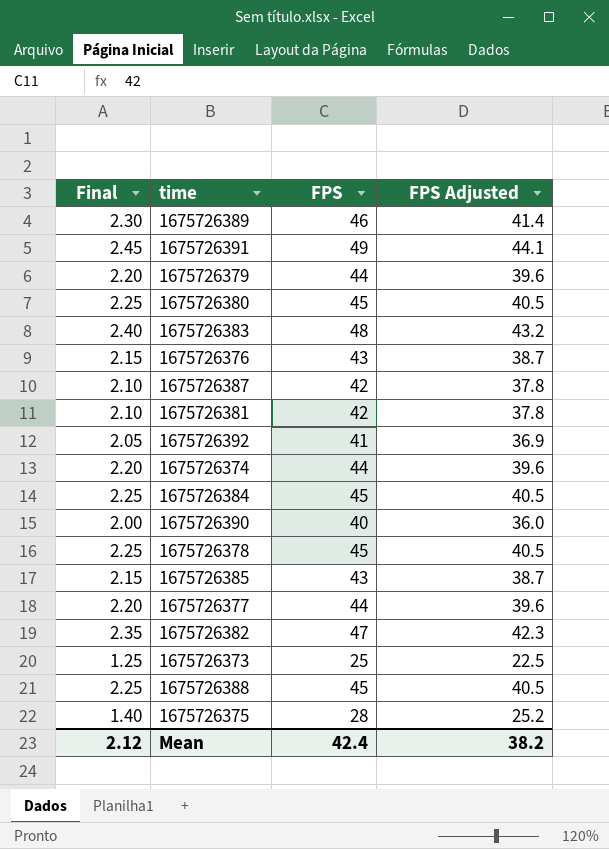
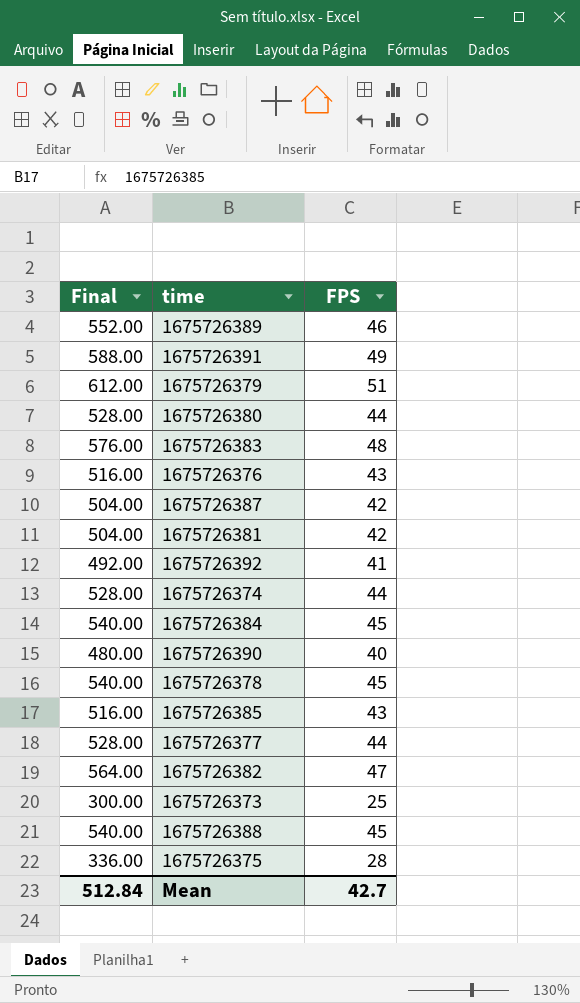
column FPS Adjusted | formula: [FPS] * 0.9 -> none
column Final | formula: [FPS] * 0.05 -> [FPS] * 12
1675726379 | FPS: 44 -> 51
1675726380 | FPS: 45 -> 44
Mean | Final: 2.12 -> 512.84
Mean | FPS: 42.4 -> 42.7

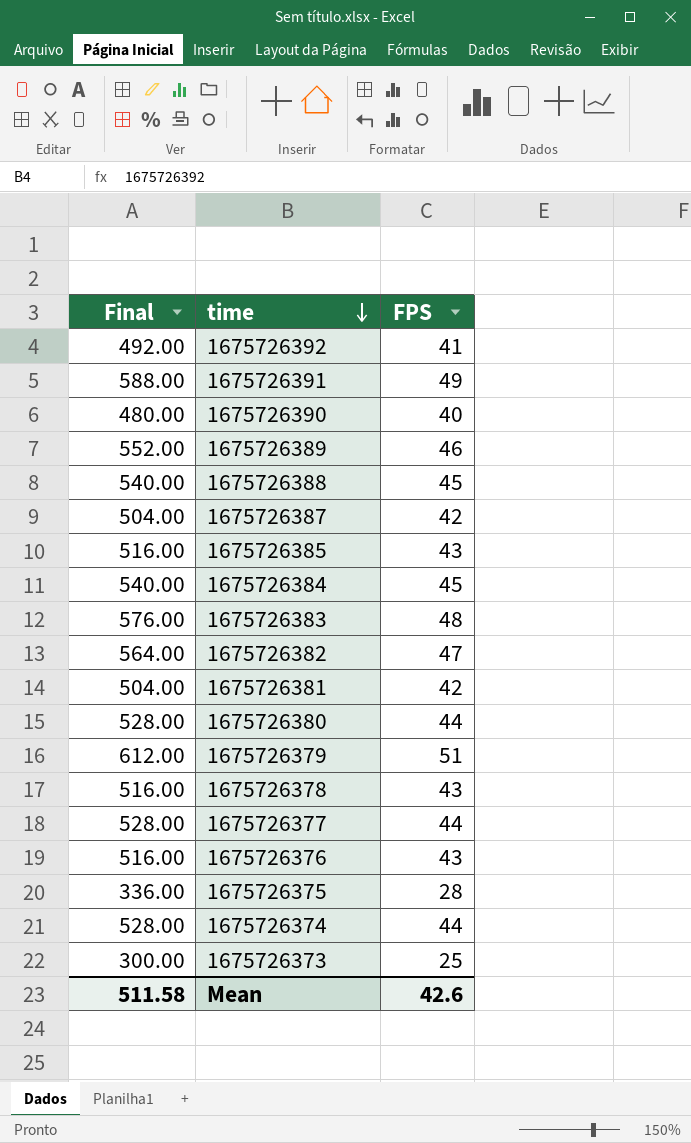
row order: none -> time descending
1675726378 | Final: 540.00 -> 516.00
1675726378 | FPS: 45 -> 43
Mean | Final: 512.84 -> 511.58
Mean | FPS: 42.7 -> 42.6

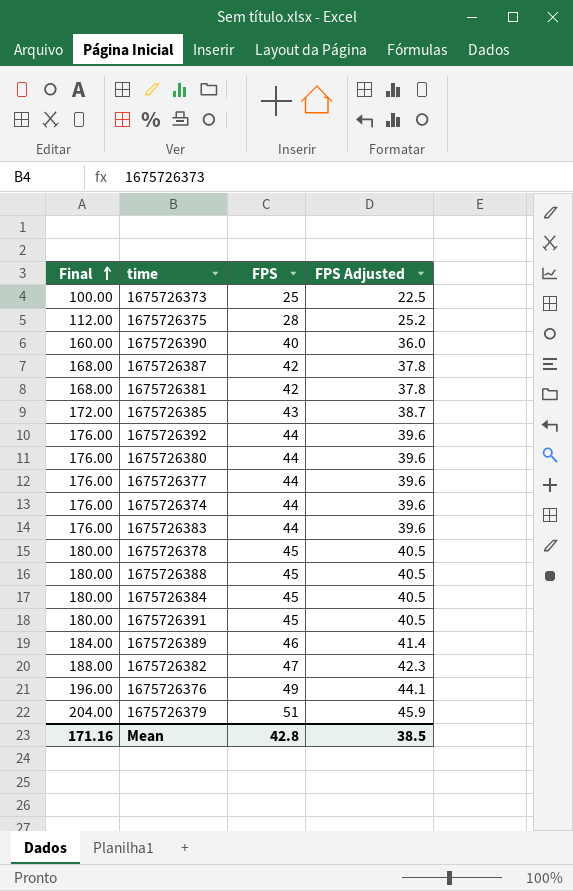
row order: time descending -> Final ascending
column Final | formula: [FPS] * 12 -> [FPS] * 4
column FPS Adjusted | formula: none -> [FPS] * 0.9
1675726392 | FPS: 41 -> 44
1675726383 | FPS: 48 -> 44
1675726378 | FPS: 43 -> 45
1675726391 | FPS: 49 -> 45
1675726376 | FPS: 43 -> 49
Mean | Final: 511.58 -> 171.16
Mean | FPS: 42.6 -> 42.8

